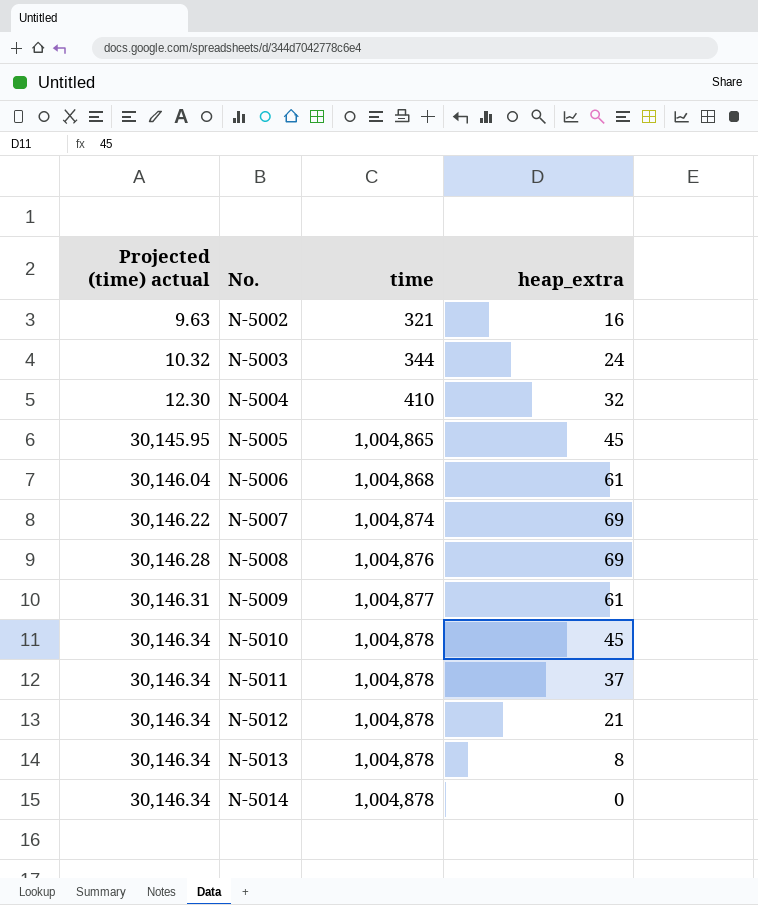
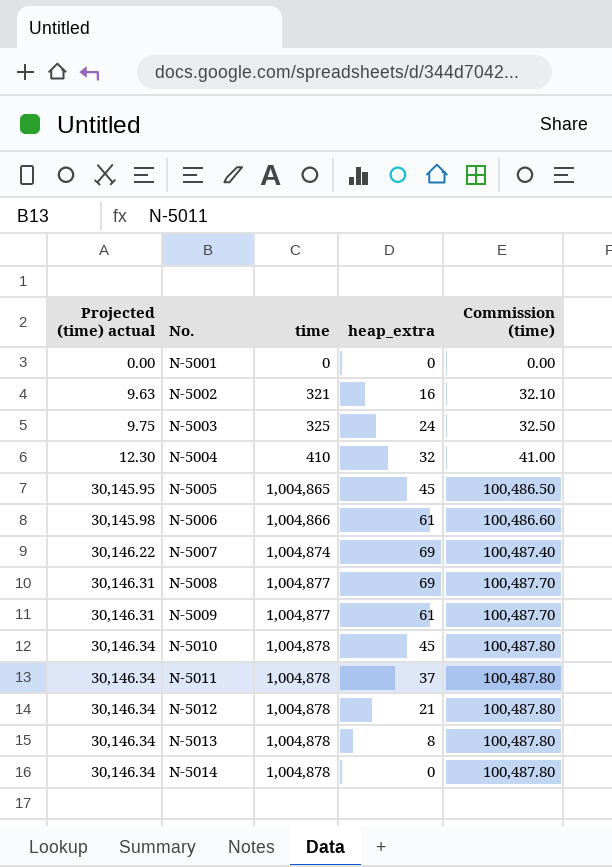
column Commission (time) | formula: none -> [time] * 0.1
row N-5001: none -> 0.00 | 0 | 0 | 0.00
N-5003 | Projected (time) actual: 10.32 -> 9.75
N-5003 | time: 344 -> 325
N-5006 | Projected (time) actual: 30,146.04 -> 30,145.98
N-5006 | time: 1,004,868 -> 1,004,866
N-5008 | Projected (time) actual: 30,146.28 -> 30,146.31
N-5008 | time: 1,004,876 -> 1,004,877

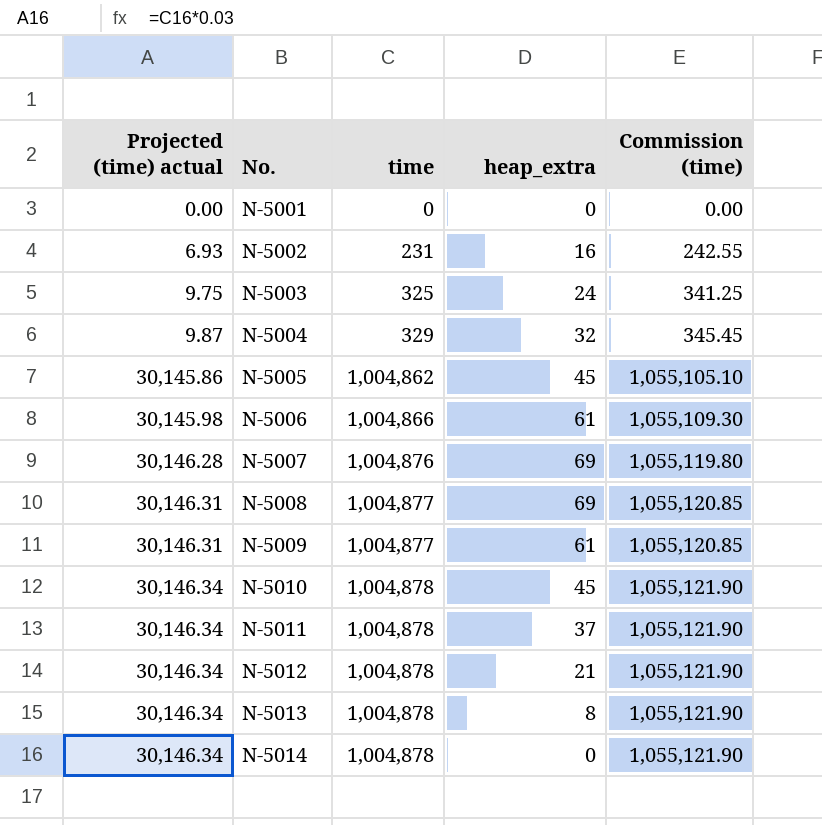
column Commission (time) | formula: [time] * 0.1 -> [time] * 1.05
N-5002 | Projected (time) actual: 9.63 -> 6.93
N-5002 | time: 321 -> 231
N-5004 | Projected (time) actual: 12.30 -> 9.87
N-5004 | time: 410 -> 329
N-5005 | Projected (time) actual: 30,145.95 -> 30,145.86
N-5005 | time: 1,004,865 -> 1,004,862
N-5007 | Projected (time) actual: 30,146.22 -> 30,146.28
N-5007 | time: 1,004,874 -> 1,004,876

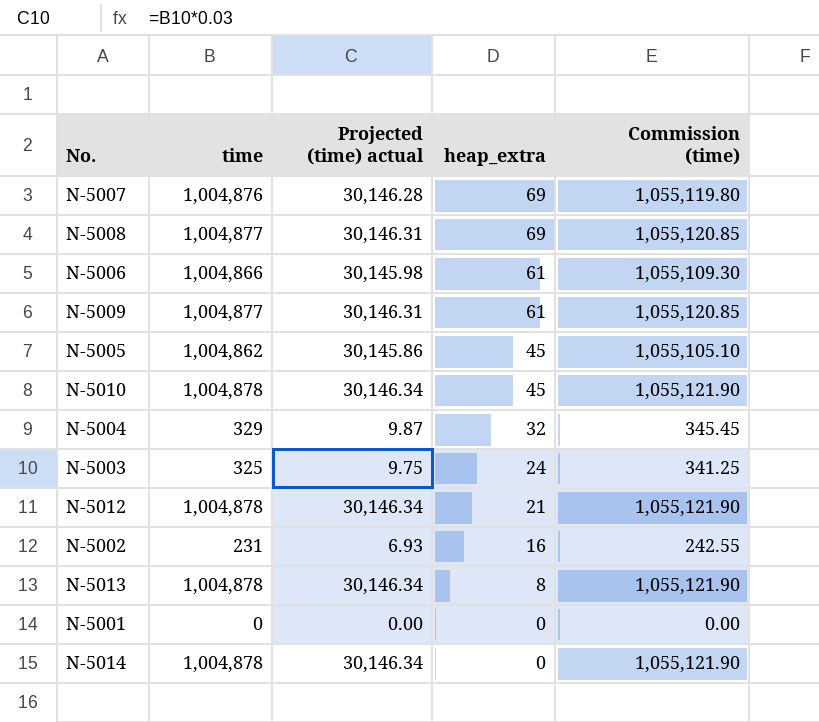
row order: Projected (time) actual ascending -> heap_extra descending
column Projected (time) actual | position: 1 -> 3
row N-5011: 30,146.34 | 1,004,878 | 37 | 1,055,121.90 -> none

